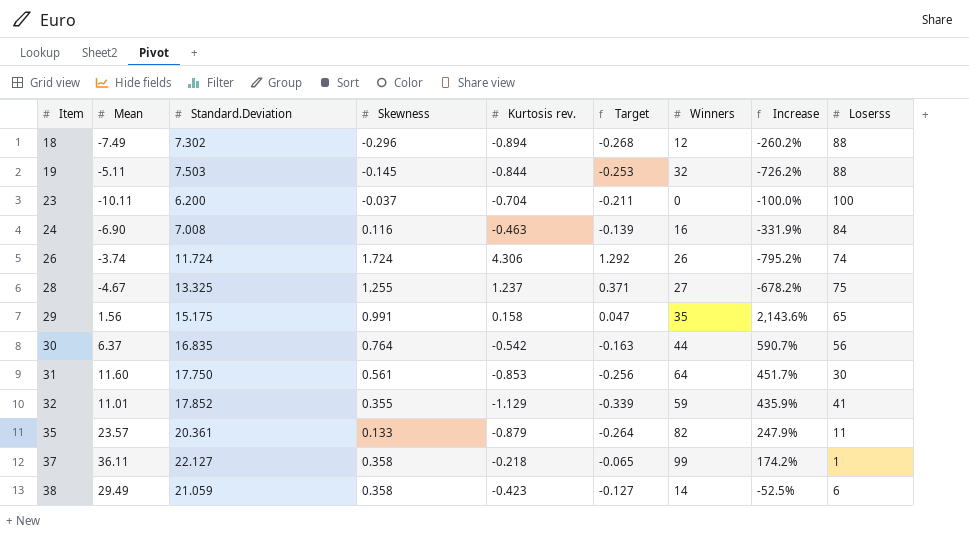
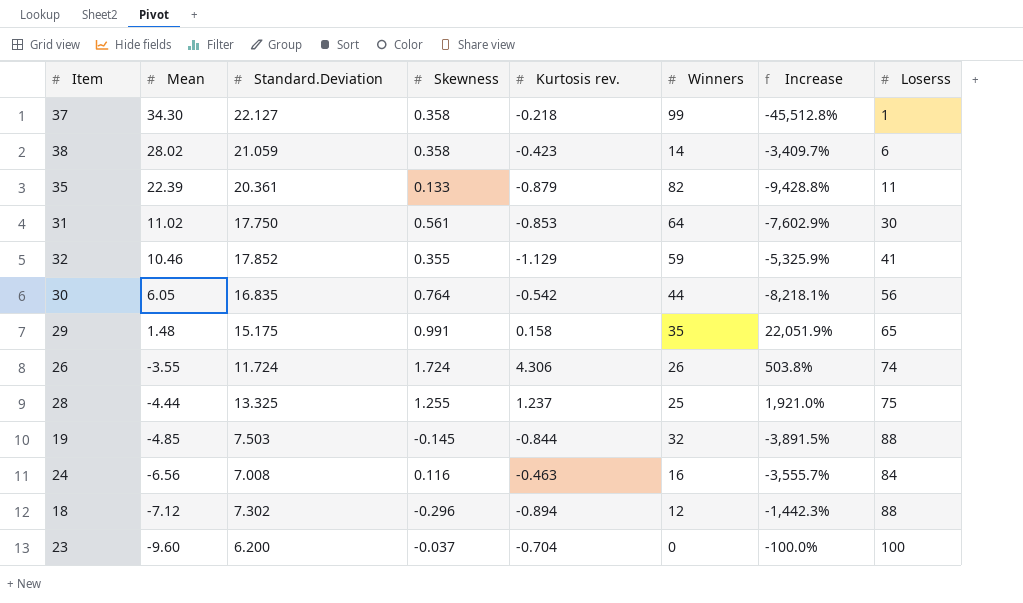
row order: Item ascending -> Mean descending
column Target | formula: [Kurtosis rev.] * 0.3 -> none
column Increase | formula: ([Winners] - [Mean]) / [Mean] -> ([Winners] - [Kurtosis rev.]) / [Kurtosis rev.]
37 | Mean: 36.11 -> 34.30
38 | Mean: 29.49 -> 28.02
35 | Mean: 23.57 -> 22.39
31 | Mean: 11.60 -> 11.02
32 | Mean: 11.01 -> 10.46
30 | Mean: 6.37 -> 6.05
29 | Mean: 1.56 -> 1.48
26 | Mean: -3.74 -> -3.55
28 | Mean: -4.67 -> -4.44
28 | Winners: 27 -> 25
19 | Mean: -5.11 -> -4.85
24 | Mean: -6.90 -> -6.56
18 | Mean: -7.49 -> -7.12
23 | Mean: -10.11 -> -9.60

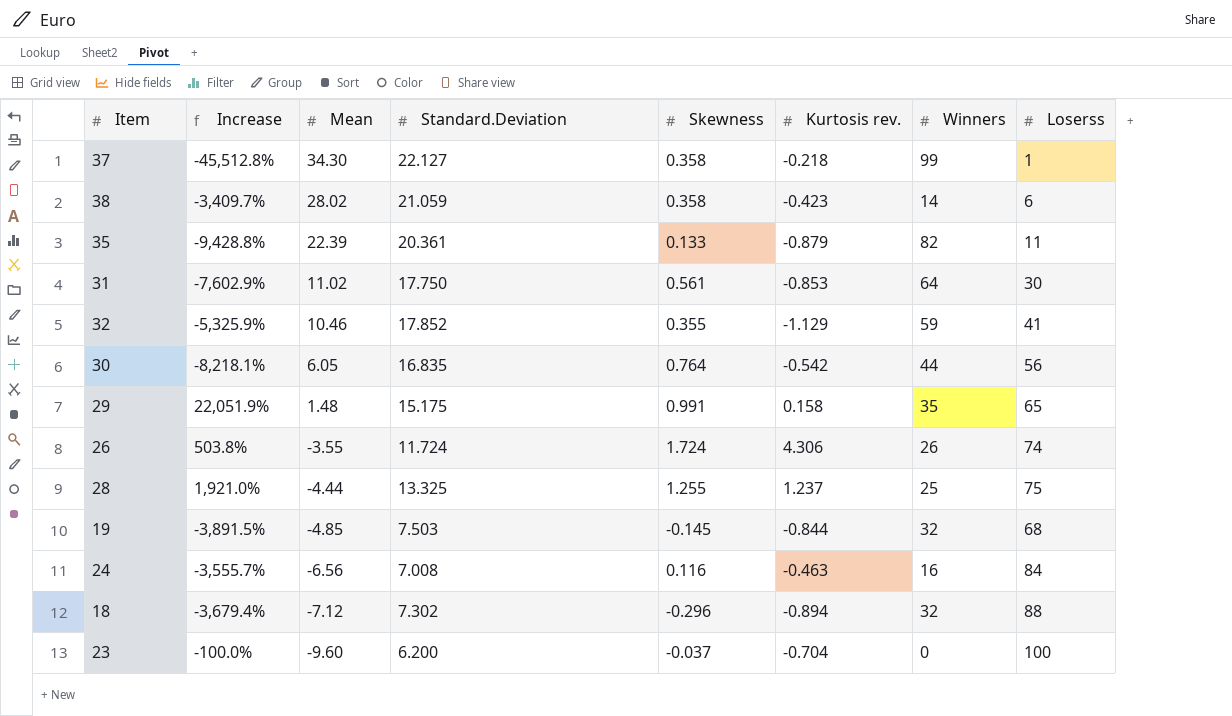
column Increase | position: 7 -> 2
19 | Loserss: 88 -> 68
18 | Increase: -1,442.3% -> -3,679.4%
18 | Winners: 12 -> 32

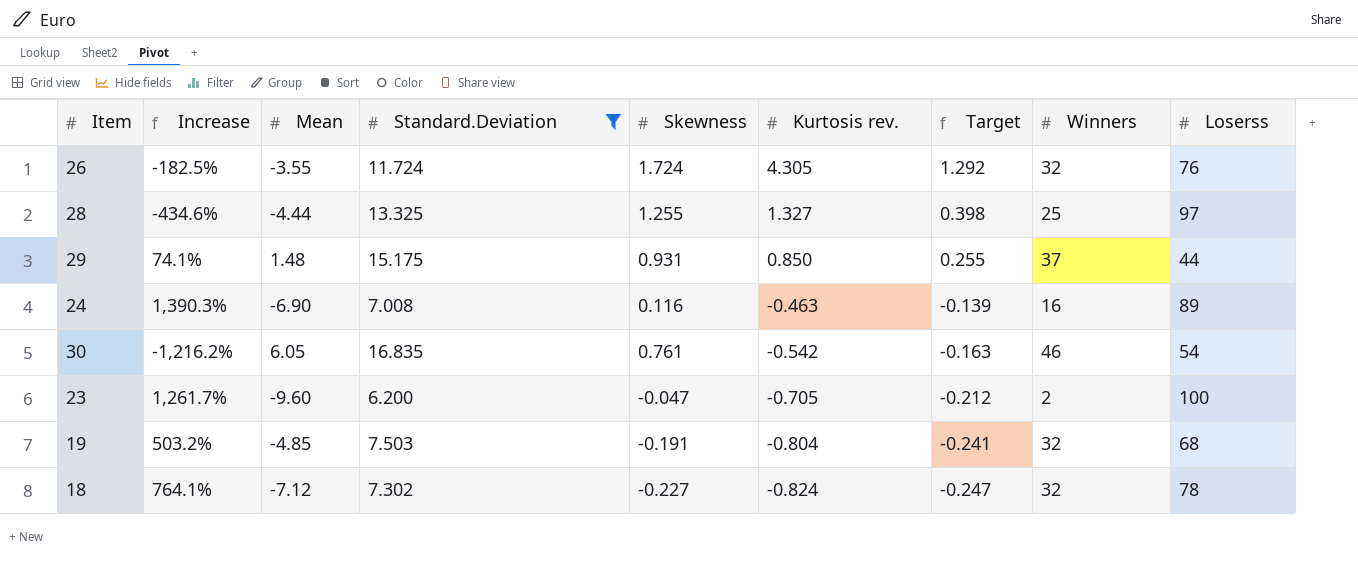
filter: none -> Standard.Deviation <= 16.835
row order: Mean descending -> Kurtosis rev. descending
column Increase | formula: ([Winners] - [Kurtosis rev.]) / [Kurtosis rev.] -> ([Mean] - [Kurtosis rev.]) / [Kurtosis rev.]
column Target | formula: none -> [Kurtosis rev.] * 0.3
26 | Kurtosis rev.: 4.306 -> 4.305
26 | Winners: 26 -> 32
26 | Loserss: 74 -> 76
28 | Kurtosis rev.: 1.237 -> 1.327
28 | Loserss: 75 -> 97
29 | Skewness: 0.991 -> 0.931
29 | Kurtosis rev.: 0.158 -> 0.850
29 | Winners: 35 -> 37
29 | Loserss: 65 -> 44
24 | Mean: -6.56 -> -6.90
24 | Loserss: 84 -> 89
30 | Skewness: 0.764 -> 0.761
30 | Winners: 44 -> 46
30 | Loserss: 56 -> 54
23 | Skewness: -0.037 -> -0.047
23 | Kurtosis rev.: -0.704 -> -0.705
23 | Winners: 0 -> 2
19 | Skewness: -0.145 -> -0.191
19 | Kurtosis rev.: -0.844 -> -0.804
18 | Skewness: -0.296 -> -0.227
18 | Kurtosis rev.: -0.894 -> -0.824
18 | Loserss: 88 -> 78

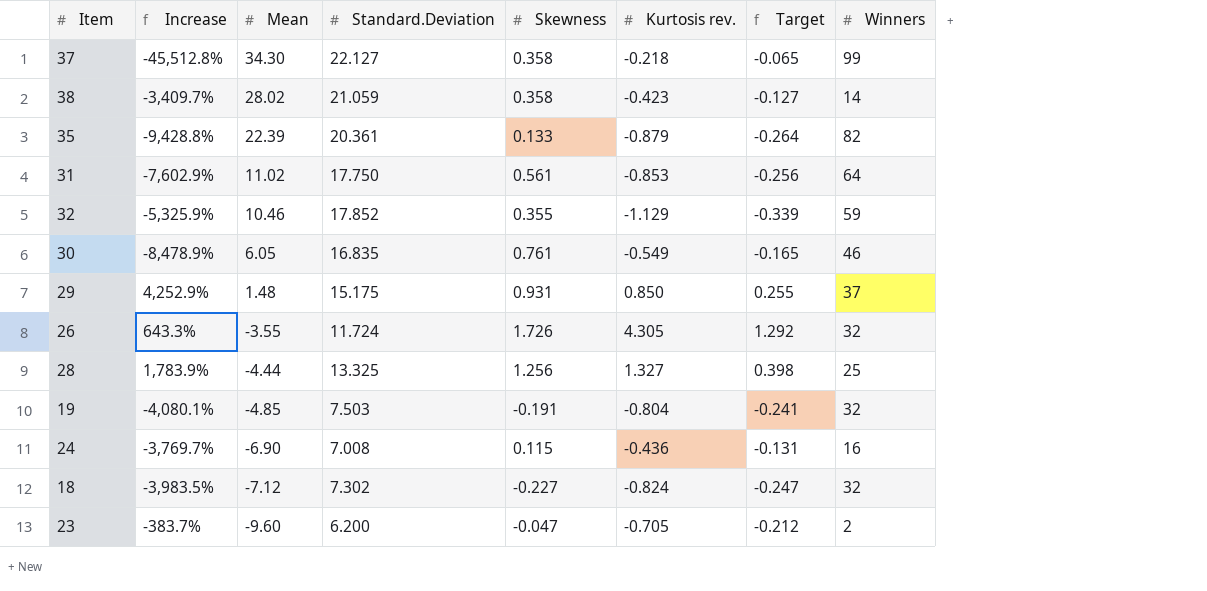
filter: Standard.Deviation <= 16.835 -> none
row order: Kurtosis rev. descending -> Mean descending
column Loserss | position: 9 -> none
column Increase | formula: ([Mean] - [Kurtosis rev.]) / [Kurtosis rev.] -> ([Winners] - [Kurtosis rev.]) / [Kurtosis rev.]
30 | Kurtosis rev.: -0.542 -> -0.549
30 | Target: -0.163 -> -0.165
26 | Skewness: 1.724 -> 1.726
28 | Skewness: 1.255 -> 1.256
24 | Skewness: 0.116 -> 0.115
24 | Kurtosis rev.: -0.463 -> -0.436
24 | Target: -0.139 -> -0.131

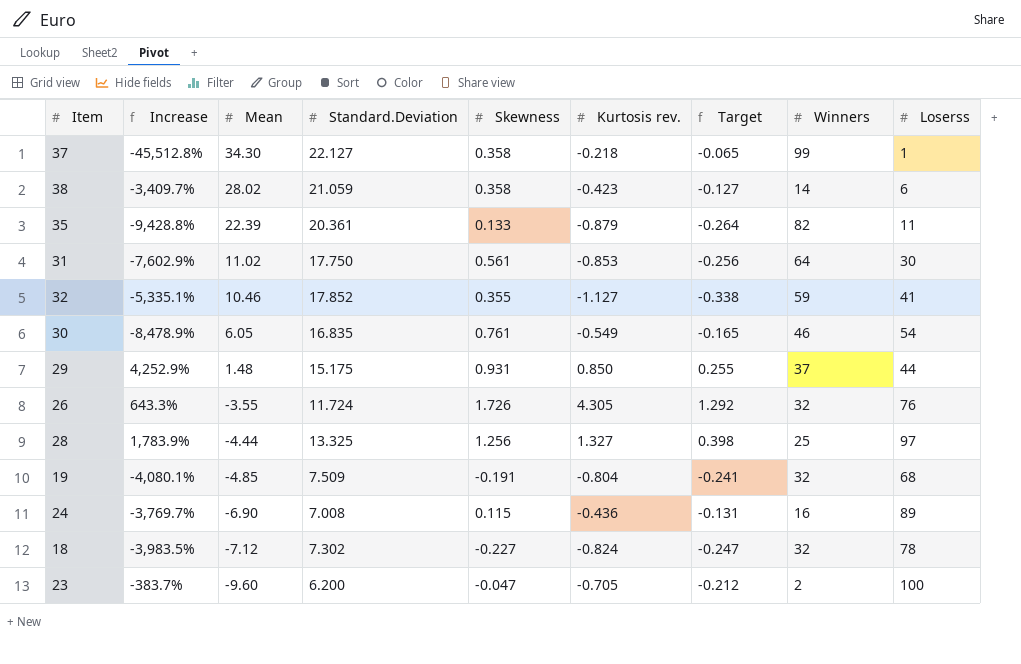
column Loserss | position: none -> 9
32 | Increase: -5,325.9% -> -5,335.1%
32 | Kurtosis rev.: -1.129 -> -1.127
32 | Target: -0.339 -> -0.338
19 | Standard.Deviation: 7.503 -> 7.509

